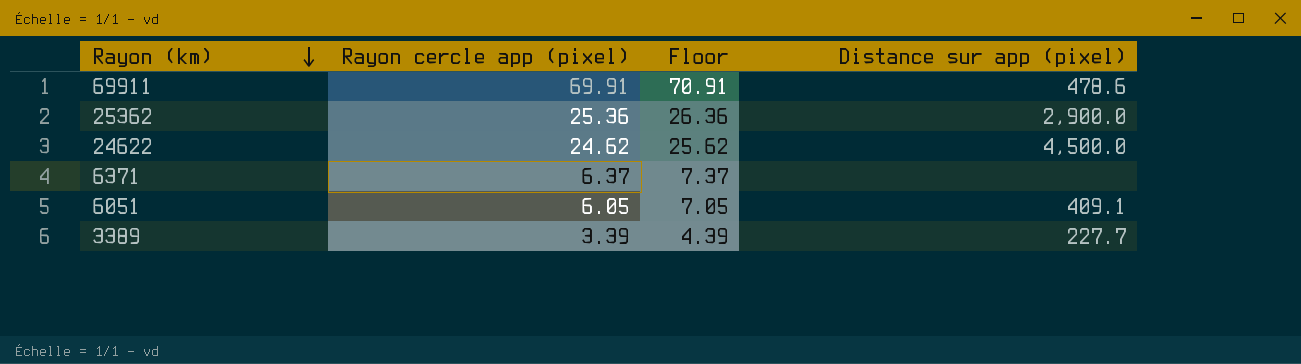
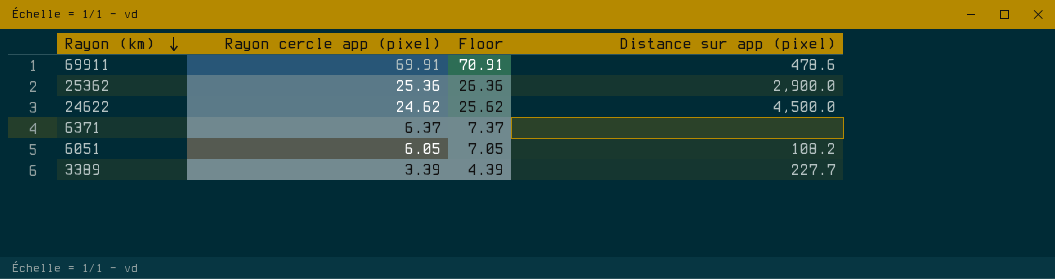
6051 | Distance sur app (pixel): 409.1 -> 108.2

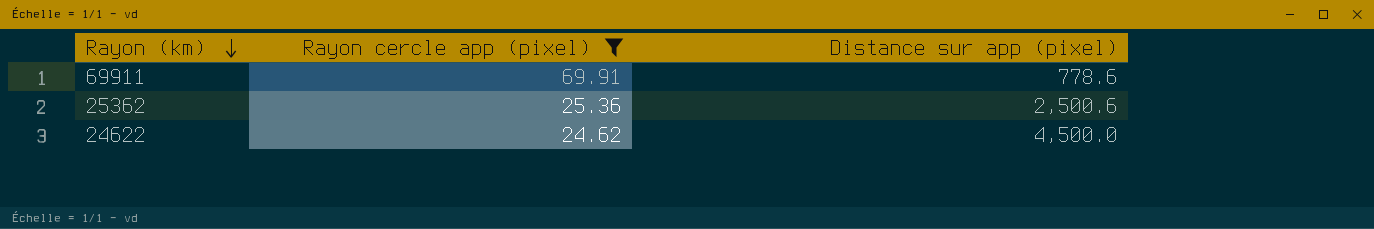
filter: none -> Rayon cercle app (pixel) >= 24.62
column Floor | formula: [Rayon cercle app (pixel)] + 1 -> none
69911 | Distance sur app (pixel): 478.6 -> 778.6
25362 | Distance sur app (pixel): 2,900.0 -> 2,500.6

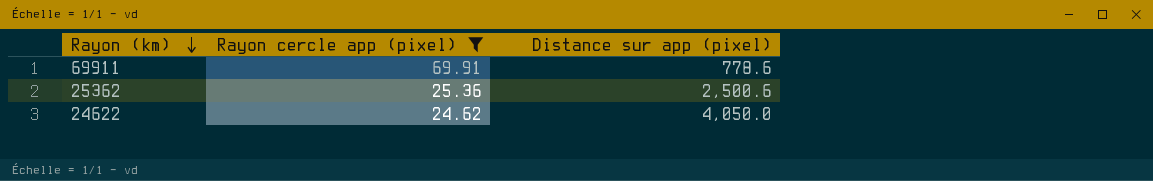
24622 | Distance sur app (pixel): 4,500.0 -> 4,050.0

